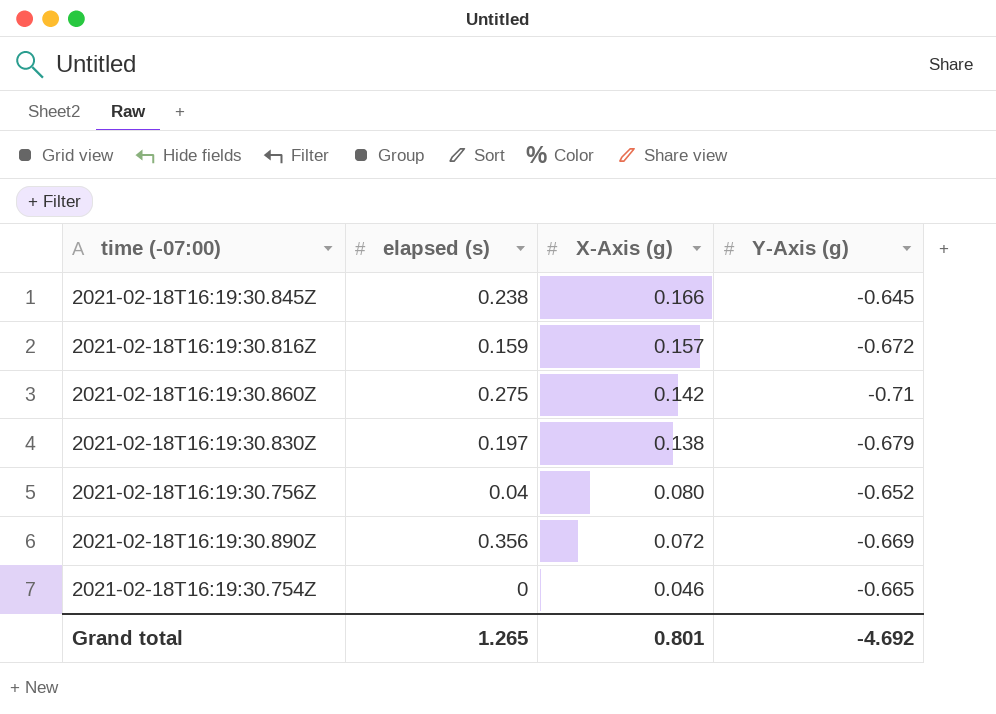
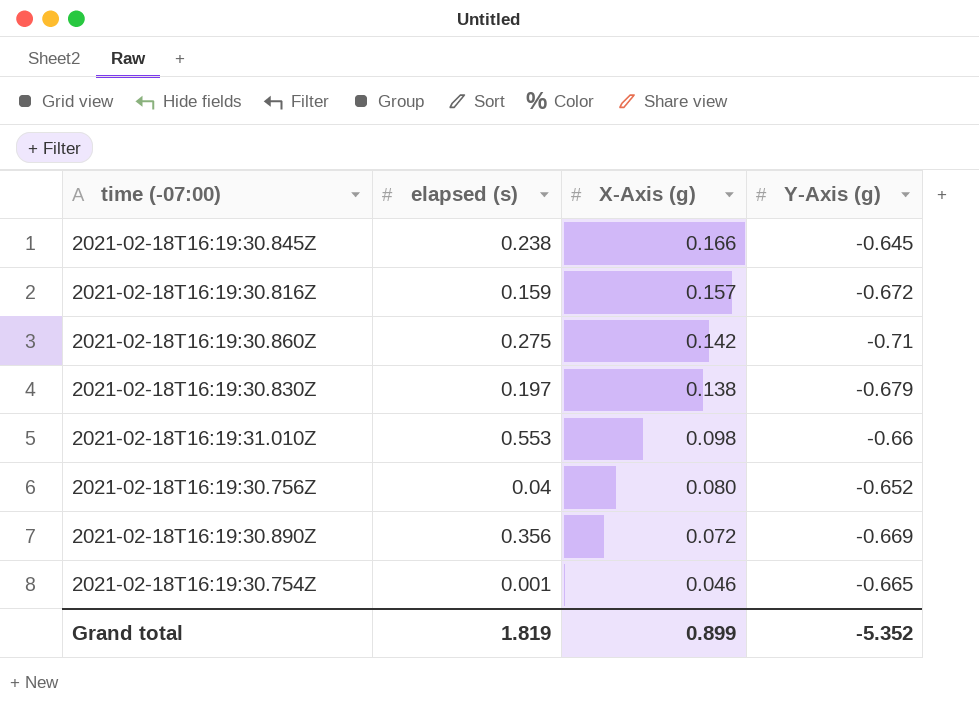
row 2021-02-18T16:19:31.010Z: none -> 0.553 | 0.098 | -0.66
2021-02-18T16:19:30.754Z | elapsed (s): 0 -> 0.001
Grand total | elapsed (s): 1.265 -> 1.819
Grand total | X-Axis (g): 0.801 -> 0.899
Grand total | Y-Axis (g): -4.692 -> -5.352

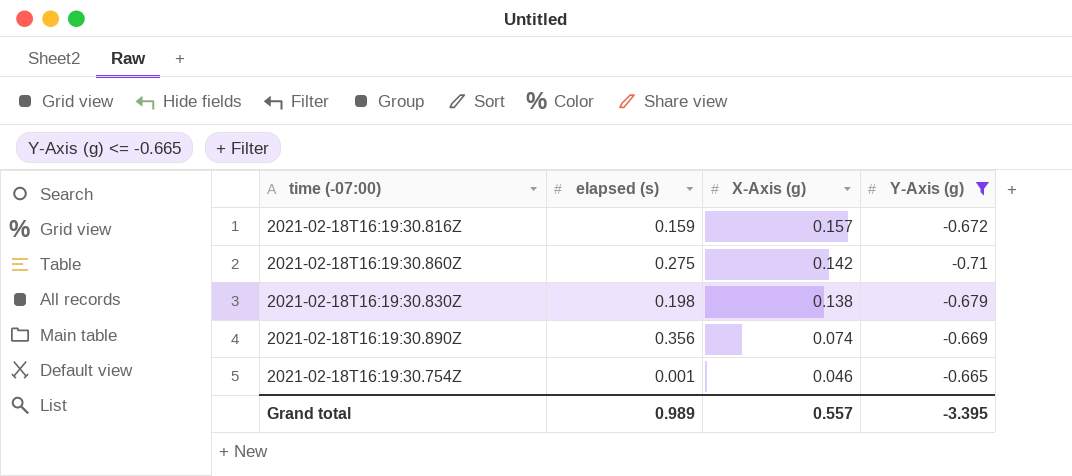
filter: none -> Y-Axis (g) <= -0.665
2021-02-18T16:19:30.830Z | elapsed (s): 0.197 -> 0.198
2021-02-18T16:19:30.890Z | X-Axis (g): 0.072 -> 0.074
Grand total | elapsed (s): 1.819 -> 0.989
Grand total | X-Axis (g): 0.899 -> 0.557
Grand total | Y-Axis (g): -5.352 -> -3.395

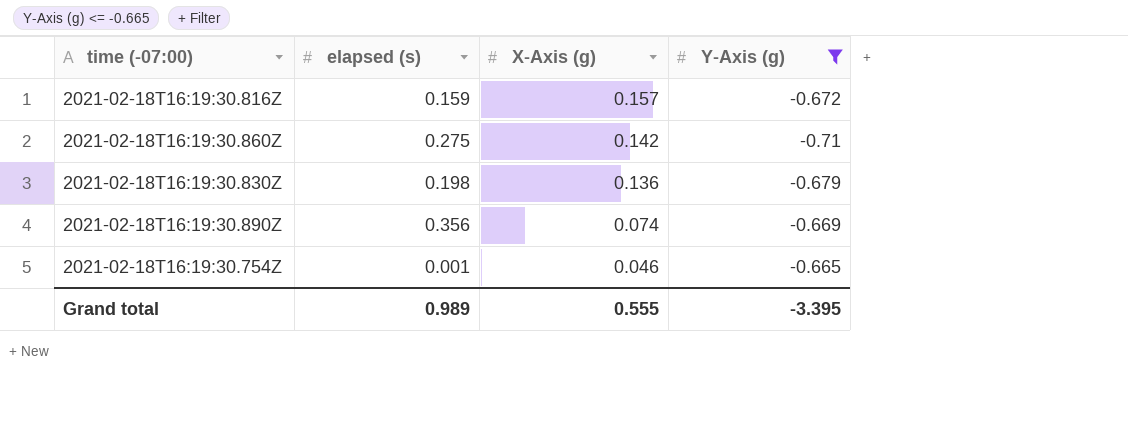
2021-02-18T16:19:30.830Z | X-Axis (g): 0.138 -> 0.136
Grand total | X-Axis (g): 0.557 -> 0.555

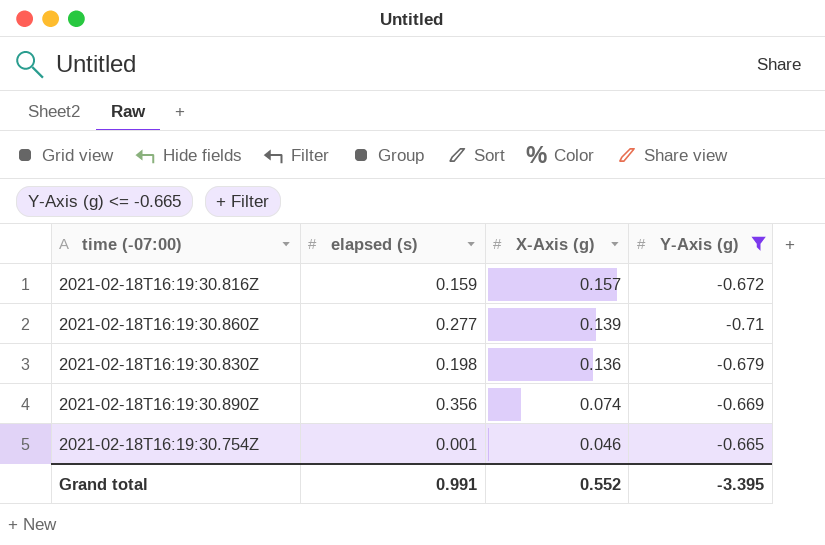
2021-02-18T16:19:30.860Z | elapsed (s): 0.275 -> 0.277
2021-02-18T16:19:30.860Z | X-Axis (g): 0.142 -> 0.139
Grand total | elapsed (s): 0.989 -> 0.991
Grand total | X-Axis (g): 0.555 -> 0.552

